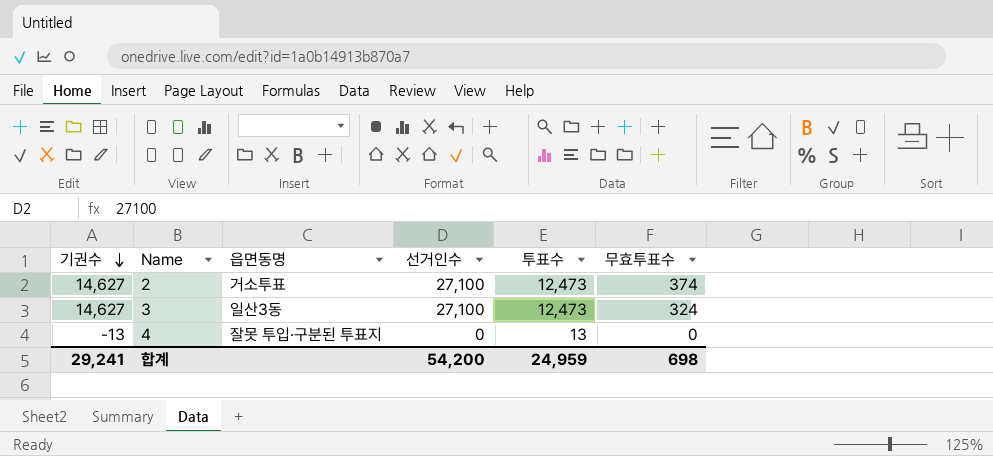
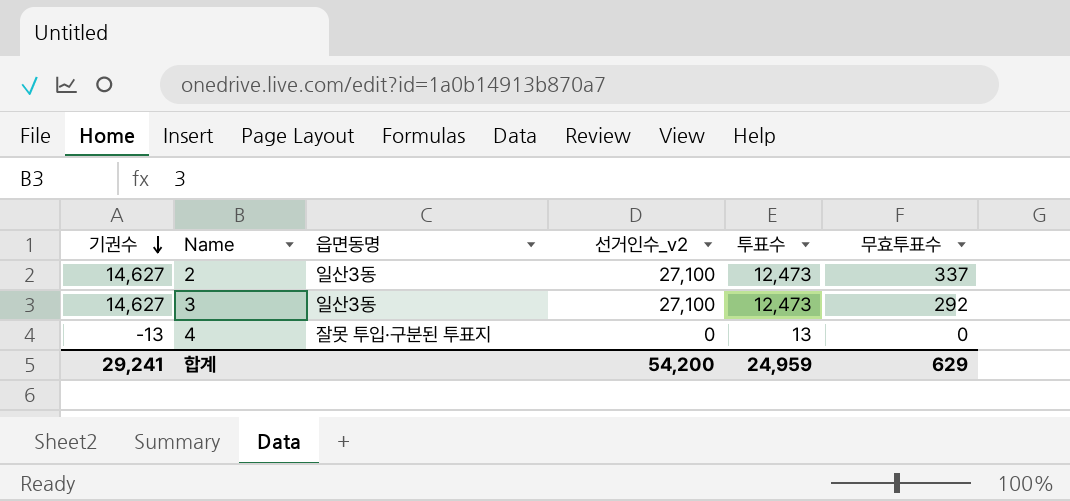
column name: 선거인수 -> 선거인수_v2
2 | 읍면동명: 거소투표 -> 일산3동
2 | 무효투표수: 374 -> 337
3 | 무효투표수: 324 -> 292
합계 | 무효투표수: 698 -> 629

